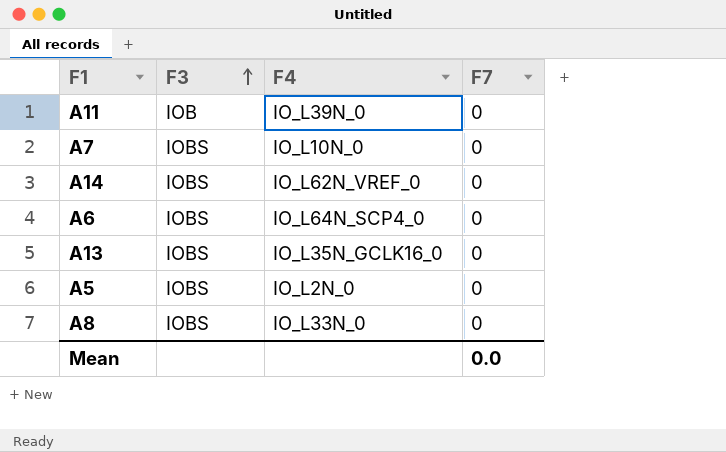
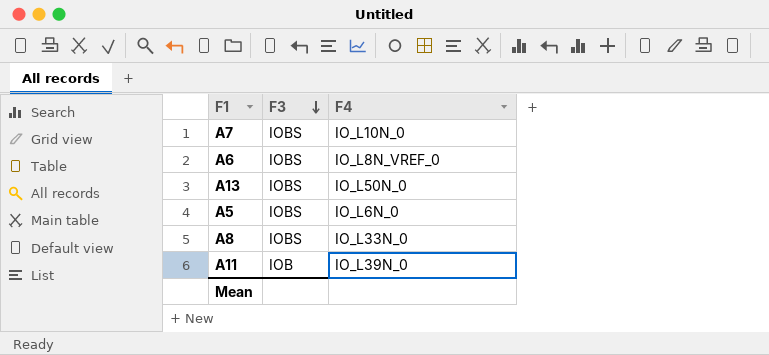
row order: F3 ascending -> F3 descending
column F7 | position: 4 -> none
row A14: IOBS | IO_L62N_VREF_0 | 0 -> none
A6 | F4: IO_L64N_SCP4_0 -> IO_L8N_VREF_0
A13 | F4: IO_L35N_GCLK16_0 -> IO_L50N_0
A5 | F4: IO_L2N_0 -> IO_L6N_0

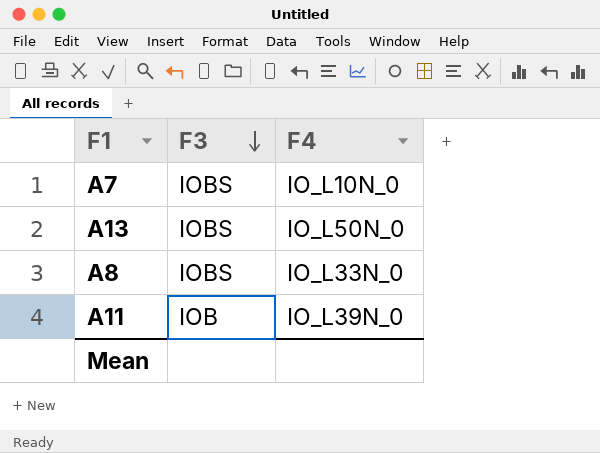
row A6: IOBS | IO_L8N_VREF_0 -> none
row A5: IOBS | IO_L6N_0 -> none

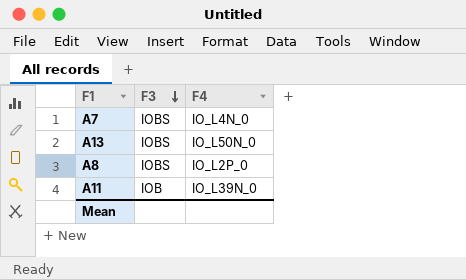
A7 | F4: IO_L10N_0 -> IO_L4N_0
A8 | F4: IO_L33N_0 -> IO_L2P_0

